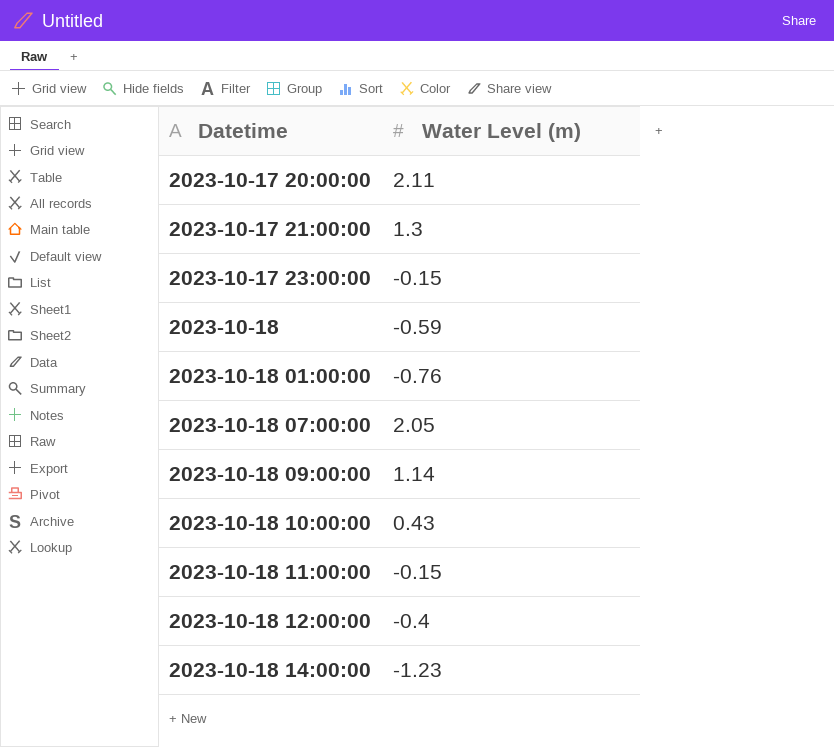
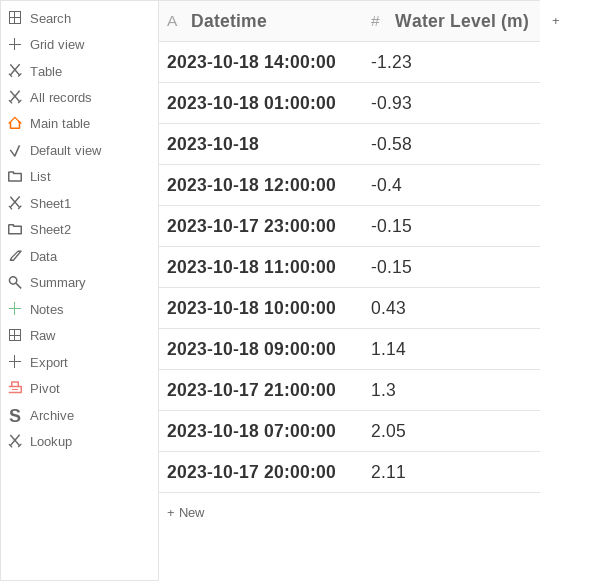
row order: Datetime ascending -> Water Level (m) ascending
2023-10-18 01:00:00 | Water Level (m): -0.76 -> -0.93
2023-10-18 | Water Level (m): -0.59 -> -0.58

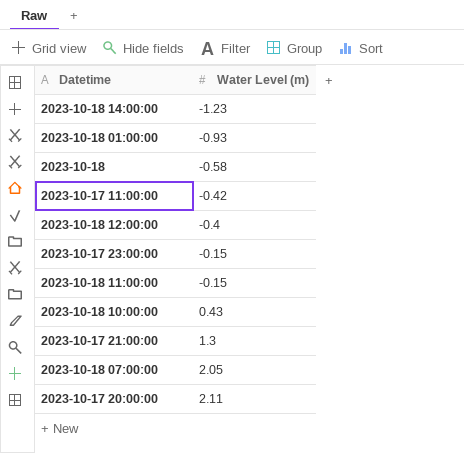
row 2023-10-18 09:00:00: 1.14 -> none
row 2023-10-17 11:00:00: none -> -0.42

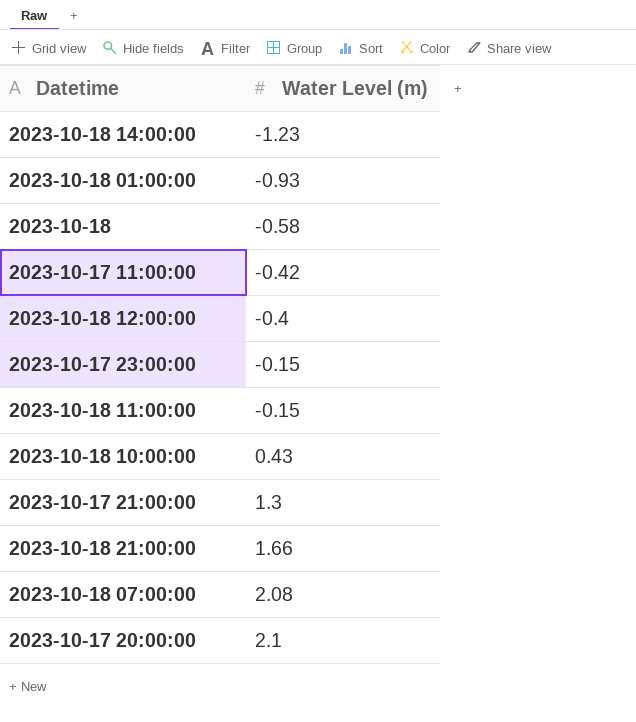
row 2023-10-18 21:00:00: none -> 1.66
2023-10-18 07:00:00 | Water Level (m): 2.05 -> 2.08
2023-10-17 20:00:00 | Water Level (m): 2.11 -> 2.1

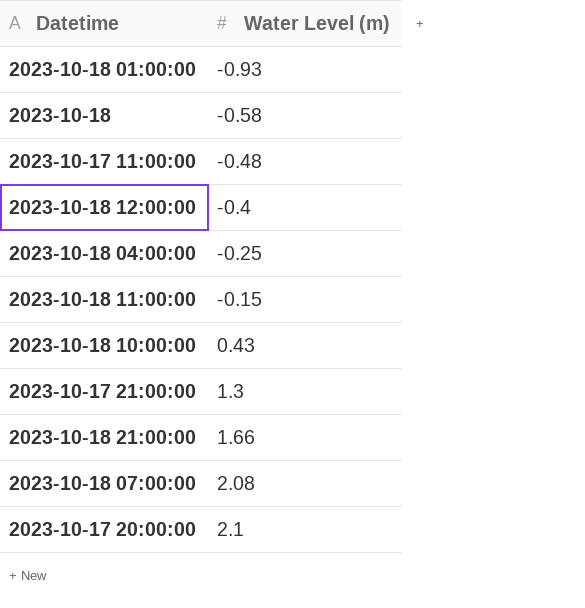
row 2023-10-18 14:00:00: -1.23 -> none
row 2023-10-17 23:00:00: -0.15 -> none
2023-10-17 11:00:00 | Water Level (m): -0.42 -> -0.48
row 2023-10-18 04:00:00: none -> -0.25

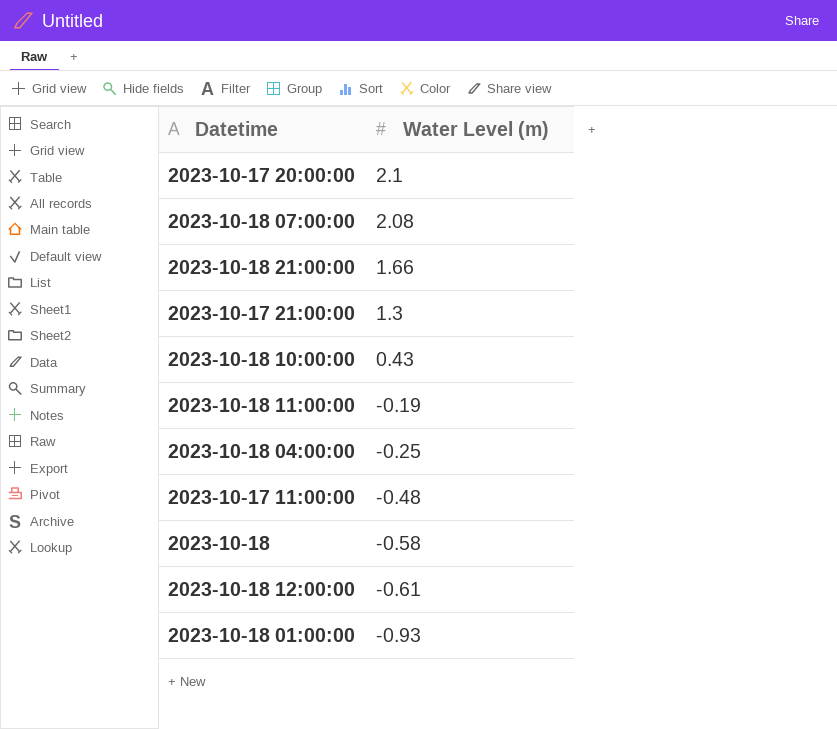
row order: Water Level (m) ascending -> Water Level (m) descending
2023-10-18 11:00:00 | Water Level (m): -0.15 -> -0.19
2023-10-18 12:00:00 | Water Level (m): -0.4 -> -0.61

